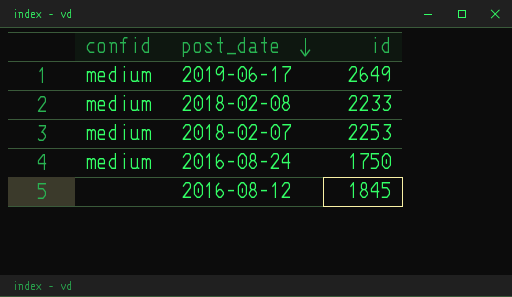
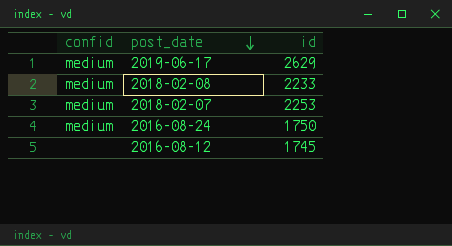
2019-06-17 | id: 2649 -> 2629
2016-08-12 | id: 1845 -> 1745

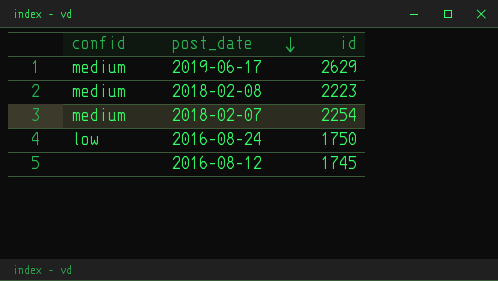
2018-02-08 | id: 2233 -> 2223
2018-02-07 | id: 2253 -> 2254
2016-08-24 | confid: medium -> low

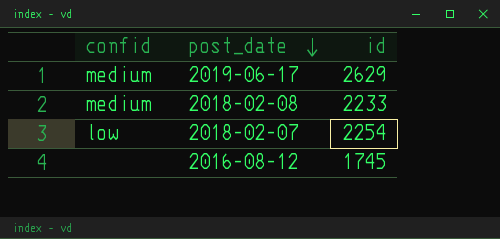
row 2016-08-24: low | 1750 -> none
2018-02-08 | id: 2223 -> 2233
2018-02-07 | confid: medium -> low

